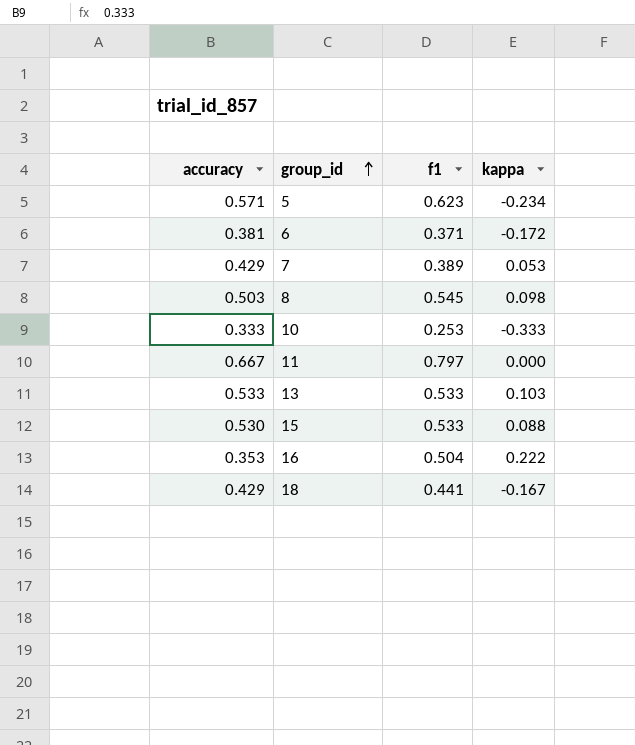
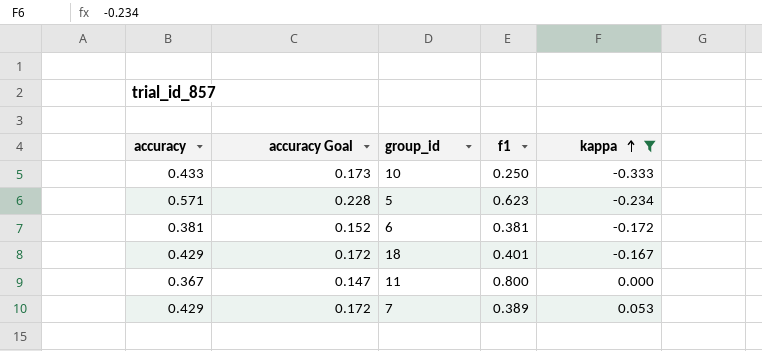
filter: none -> kappa <= 0.053
row order: group_id ascending -> kappa ascending
column accuracy Goal | formula: none -> [accuracy] * 0.4
10 | accuracy: 0.333 -> 0.433
10 | f1: 0.253 -> 0.250
6 | f1: 0.371 -> 0.381
18 | f1: 0.441 -> 0.401
11 | accuracy: 0.667 -> 0.367
11 | f1: 0.797 -> 0.800

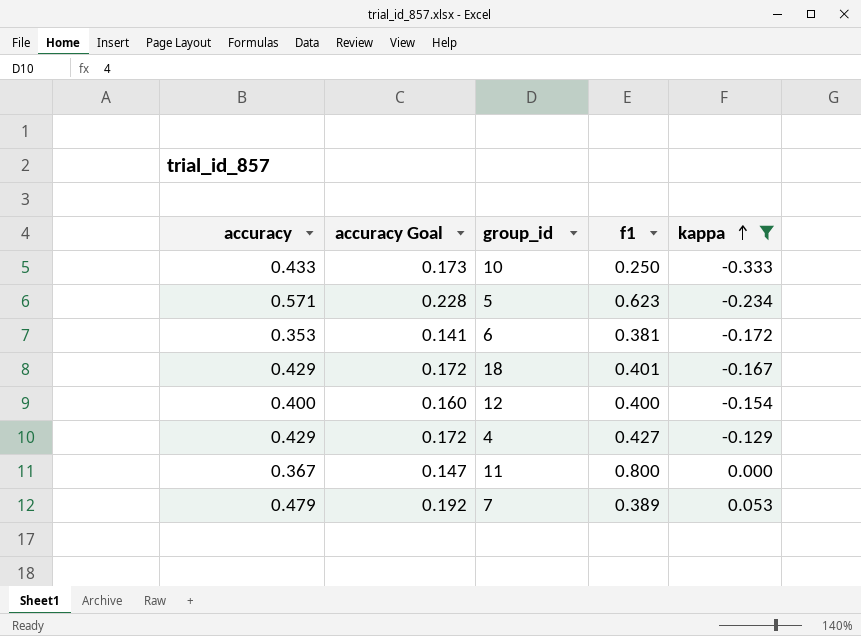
6 | accuracy: 0.381 -> 0.353
6 | accuracy Goal: 0.152 -> 0.141
row 12: none -> 0.400 | 0.160 | 0.400 | -0.154
row 4: none -> 0.429 | 0.172 | 0.427 | -0.129
7 | accuracy: 0.429 -> 0.479
7 | accuracy Goal: 0.172 -> 0.192

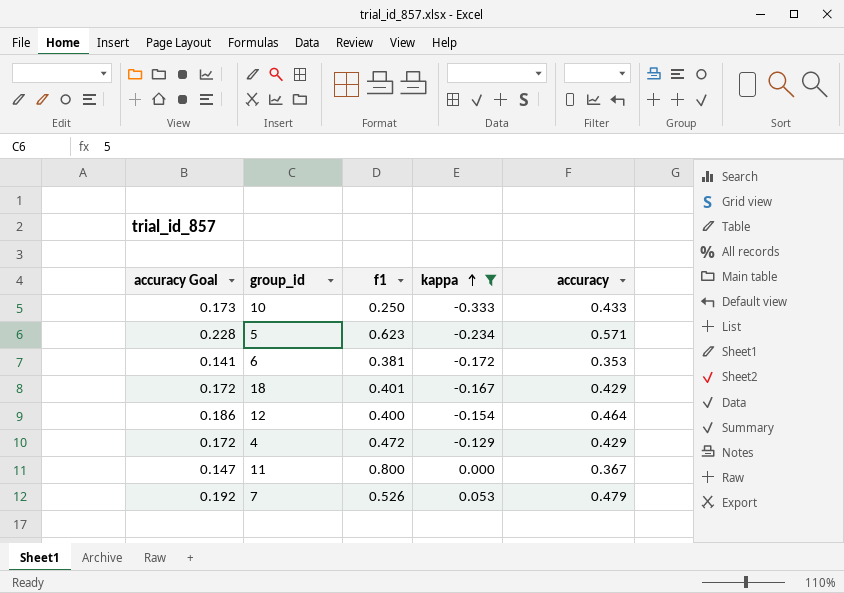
column accuracy | position: 1 -> 5
12 | accuracy Goal: 0.160 -> 0.186
12 | accuracy: 0.400 -> 0.464
4 | f1: 0.427 -> 0.472
7 | f1: 0.389 -> 0.526

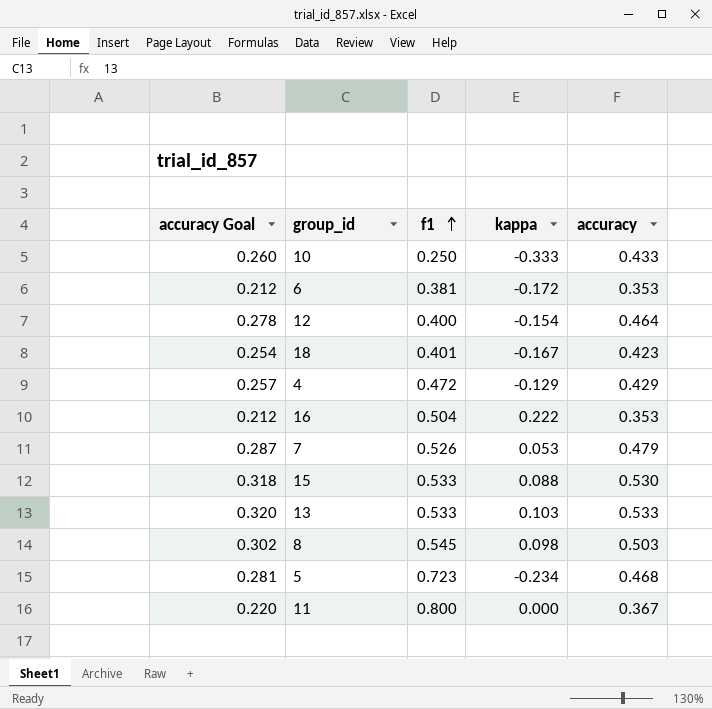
filter: kappa <= 0.053 -> none
row order: kappa ascending -> f1 ascending
column accuracy Goal | formula: [accuracy] * 0.4 -> [accuracy] * 0.6
18 | accuracy: 0.429 -> 0.423
5 | f1: 0.623 -> 0.723
5 | accuracy: 0.571 -> 0.468

